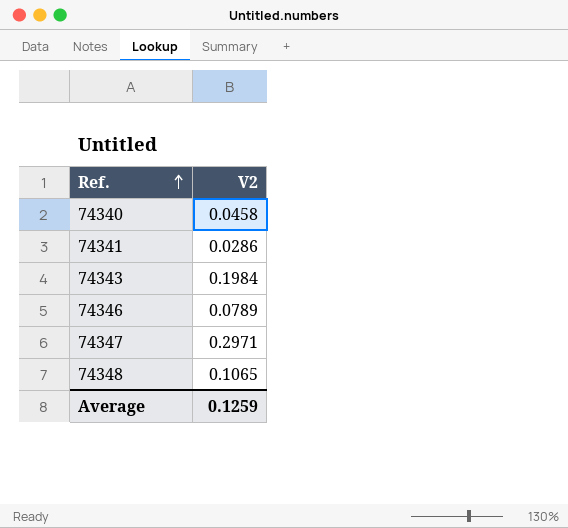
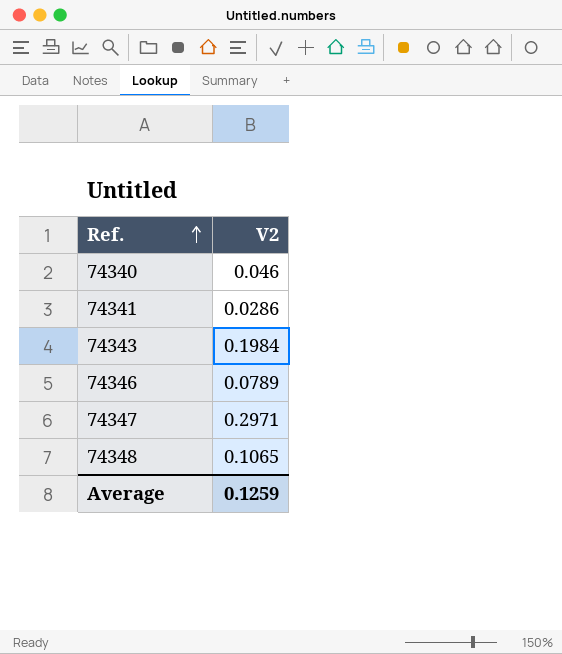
74340 | V2: 0.0458 -> 0.046

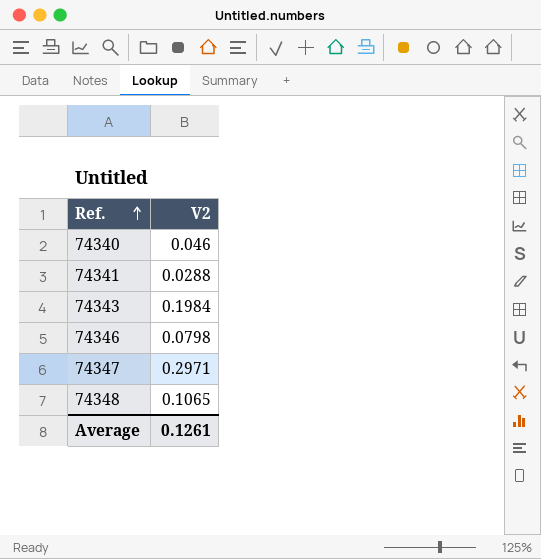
74341 | V2: 0.0286 -> 0.0288
74346 | V2: 0.0789 -> 0.0798
Average | V2: 0.1259 -> 0.1261

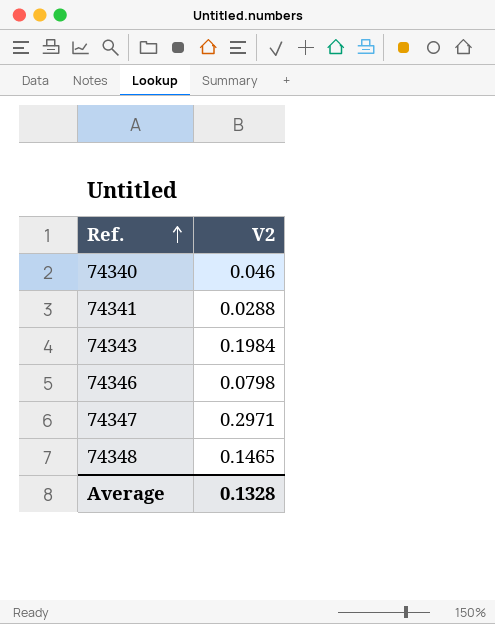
74348 | V2: 0.1065 -> 0.1465
Average | V2: 0.1261 -> 0.1328

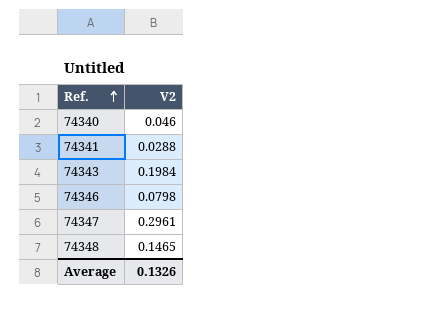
74347 | V2: 0.2971 -> 0.2961
Average | V2: 0.1328 -> 0.1326

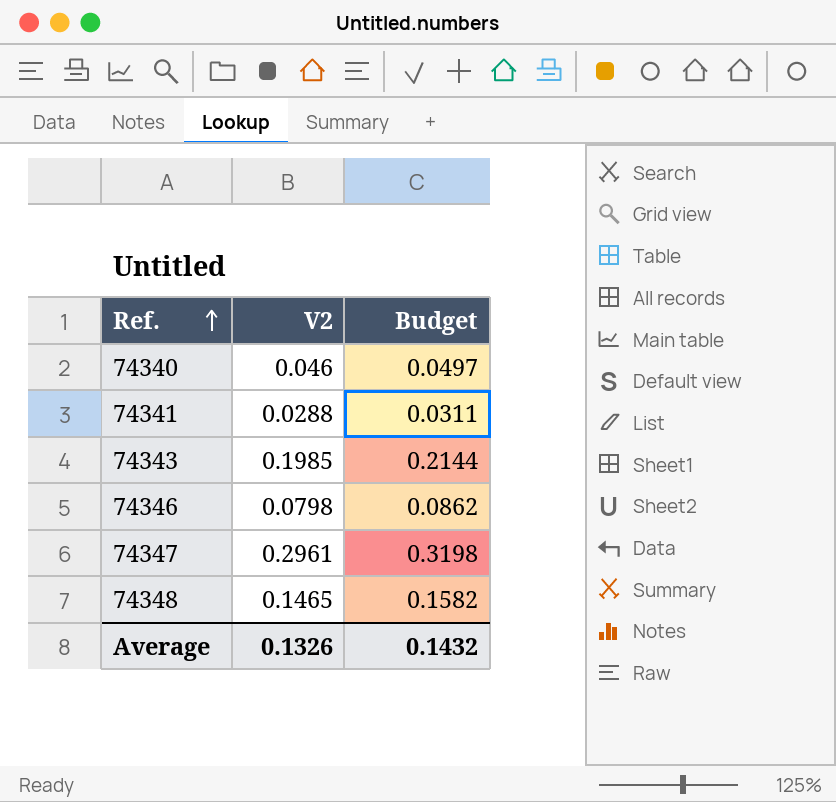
column Budget | formula: none -> [V2] * 1.08
74343 | V2: 0.1984 -> 0.1985

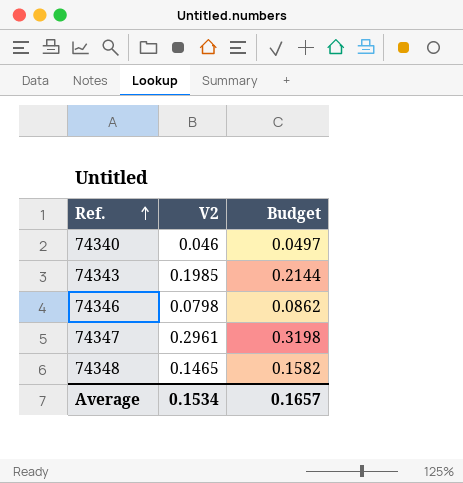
row 74341: 0.0288 | 0.0311 -> none
Average | V2: 0.1326 -> 0.1534
Average | Budget: 0.1432 -> 0.1657

